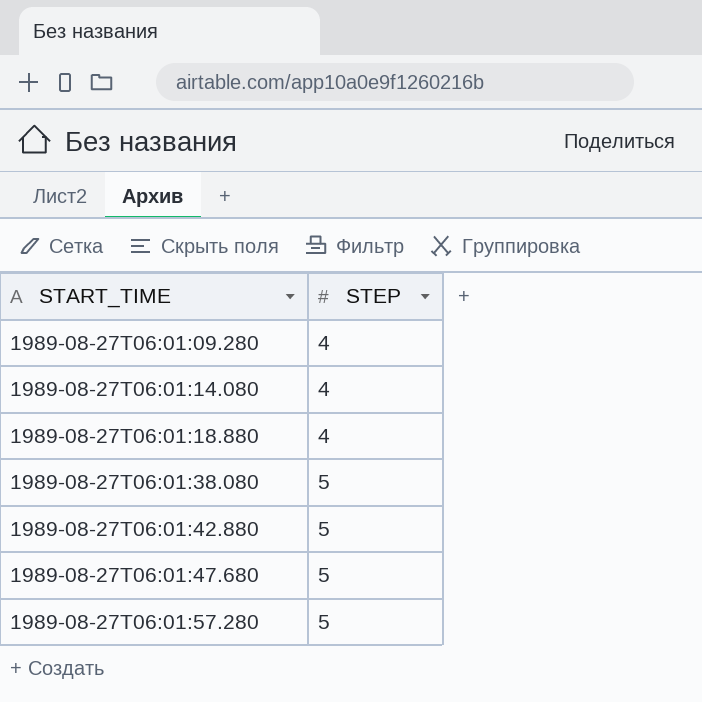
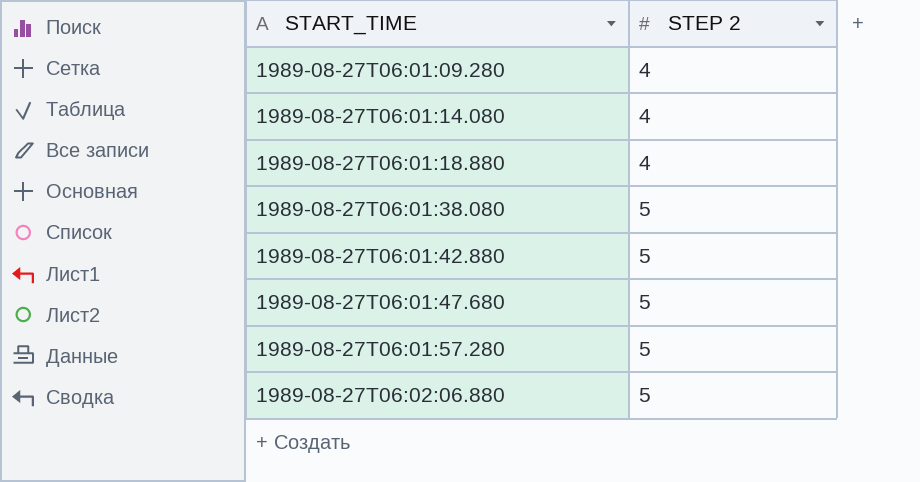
column name: STEP -> STEP 2
row 1989-08-27T06:02:06.880: none -> 5

